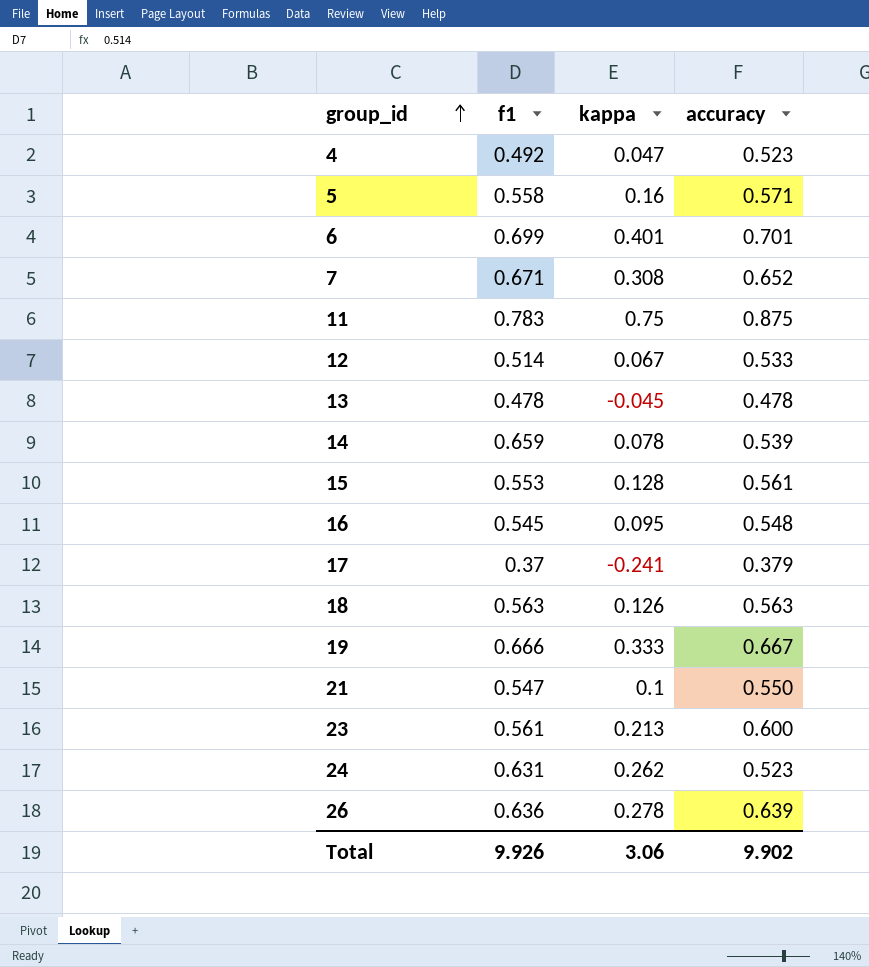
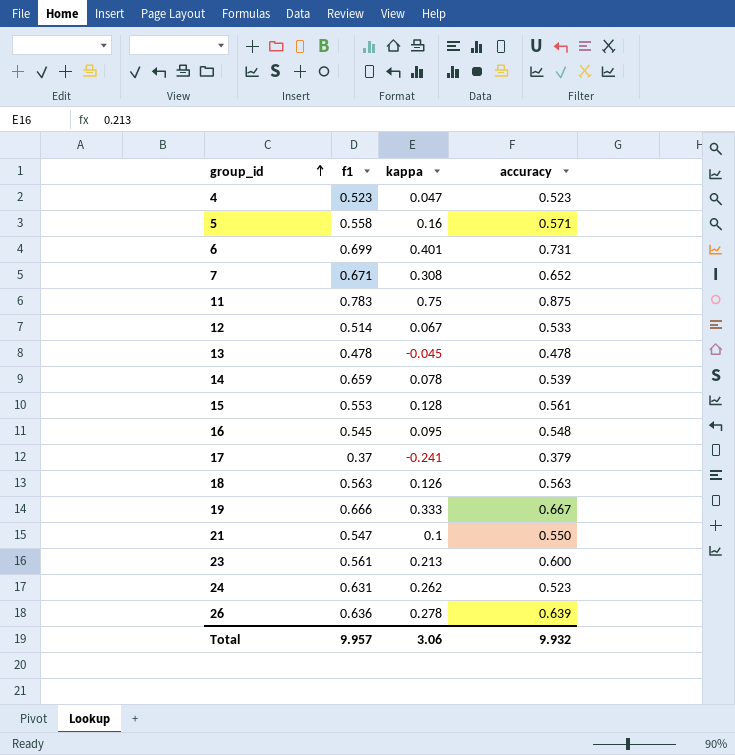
4 | f1: 0.492 -> 0.523
6 | accuracy: 0.701 -> 0.731
Total | f1: 9.926 -> 9.957
Total | accuracy: 9.902 -> 9.932

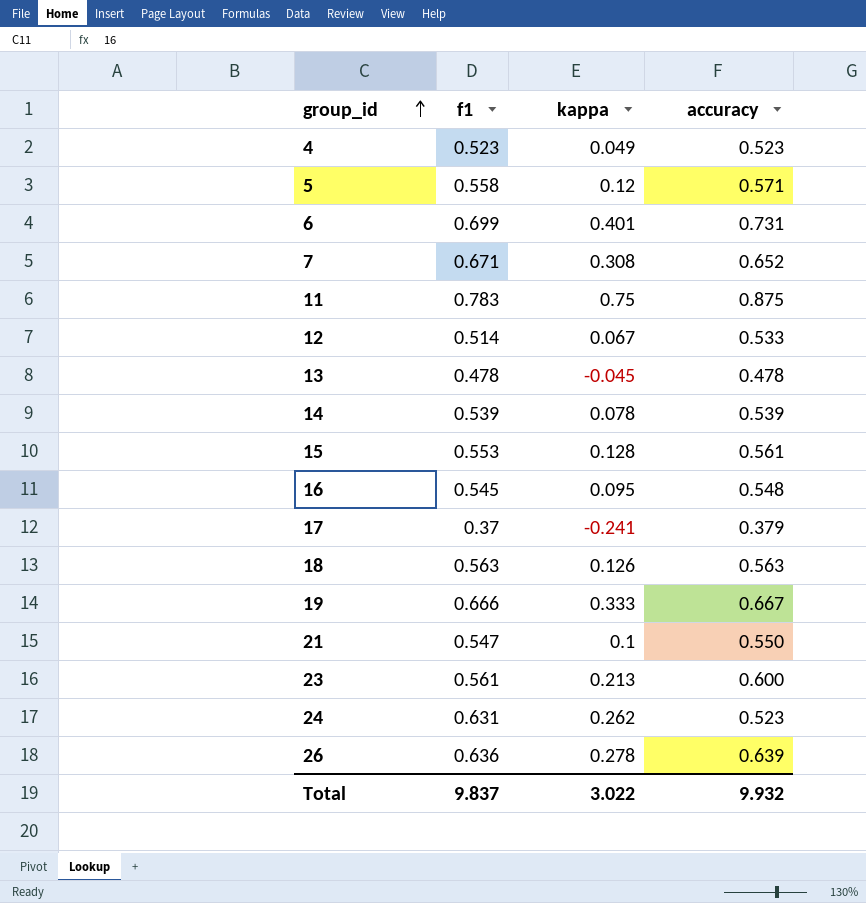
4 | kappa: 0.047 -> 0.049
5 | kappa: 0.16 -> 0.12
14 | f1: 0.659 -> 0.539
Total | f1: 9.957 -> 9.837
Total | kappa: 3.06 -> 3.022

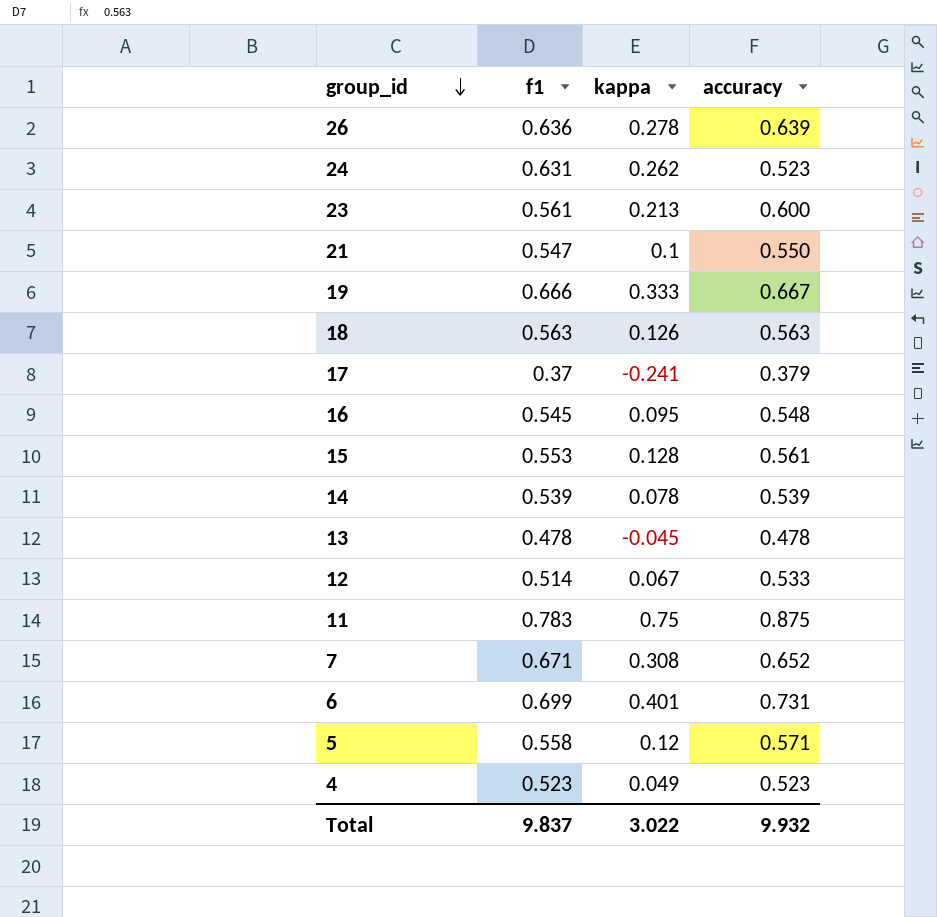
row order: group_id ascending -> group_id descending

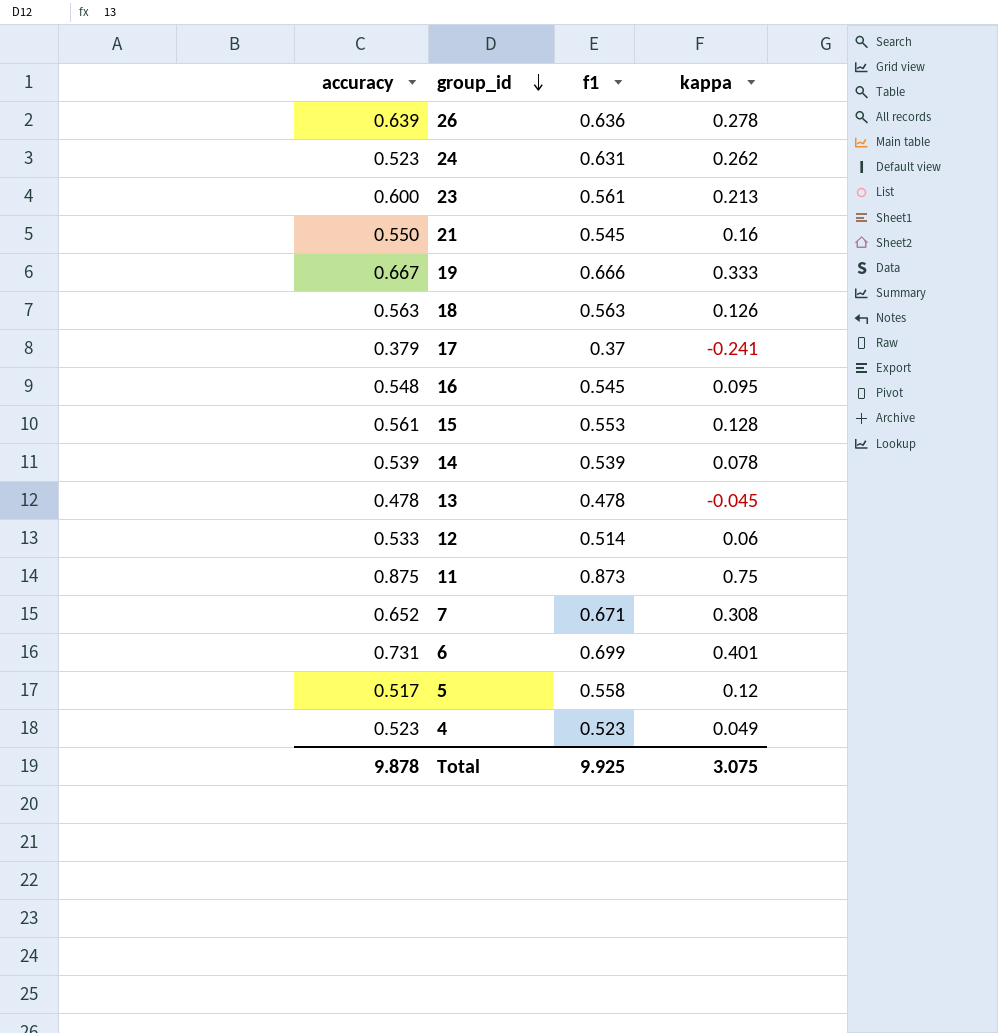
column accuracy | position: 4 -> 1
21 | f1: 0.547 -> 0.545
21 | kappa: 0.1 -> 0.16
12 | kappa: 0.067 -> 0.06
11 | f1: 0.783 -> 0.873
5 | accuracy: 0.571 -> 0.517
Total | accuracy: 9.932 -> 9.878
Total | f1: 9.837 -> 9.925
Total | kappa: 3.022 -> 3.075

